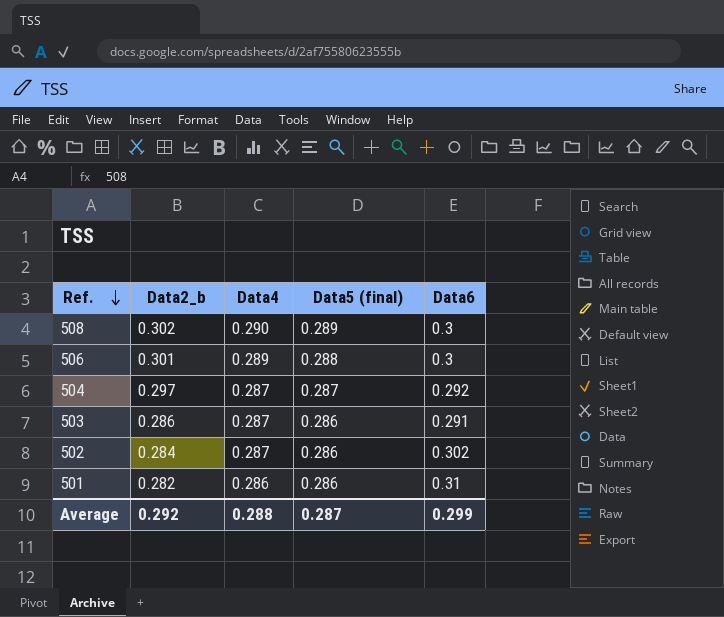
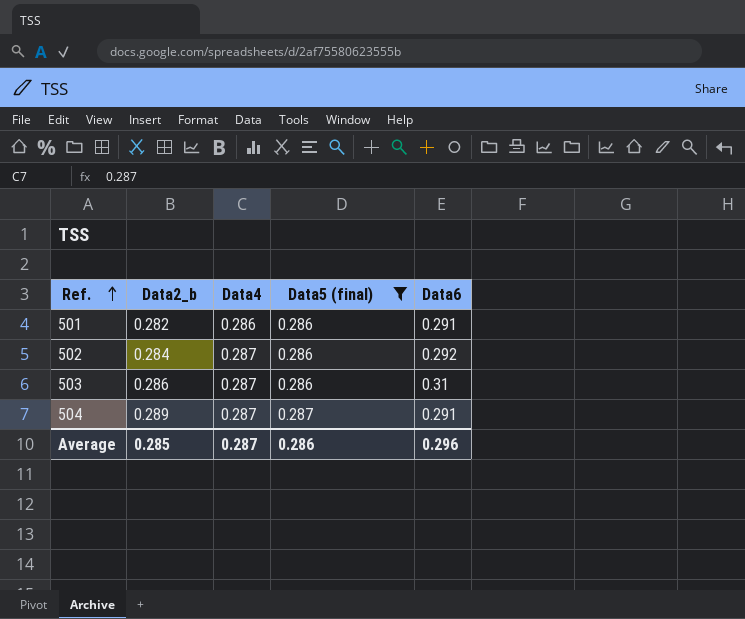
filter: none -> Data5 (final) <= 0.287
row order: Ref. descending -> Ref. ascending
501 | Data6: 0.31 -> 0.291
502 | Data6: 0.302 -> 0.292
503 | Data6: 0.291 -> 0.31
504 | Data2_b: 0.297 -> 0.289
504 | Data6: 0.292 -> 0.291
Average | Data2_b: 0.292 -> 0.285
Average | Data4: 0.288 -> 0.287
Average | Data5 (final): 0.287 -> 0.286
Average | Data6: 0.299 -> 0.296

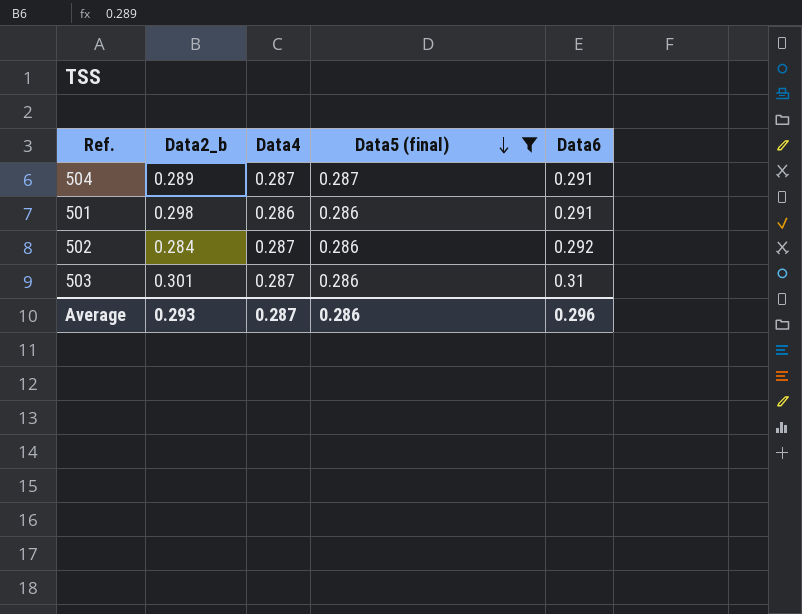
row order: Ref. ascending -> Data5 (final) descending
501 | Data2_b: 0.282 -> 0.298
503 | Data2_b: 0.286 -> 0.301
Average | Data2_b: 0.285 -> 0.293

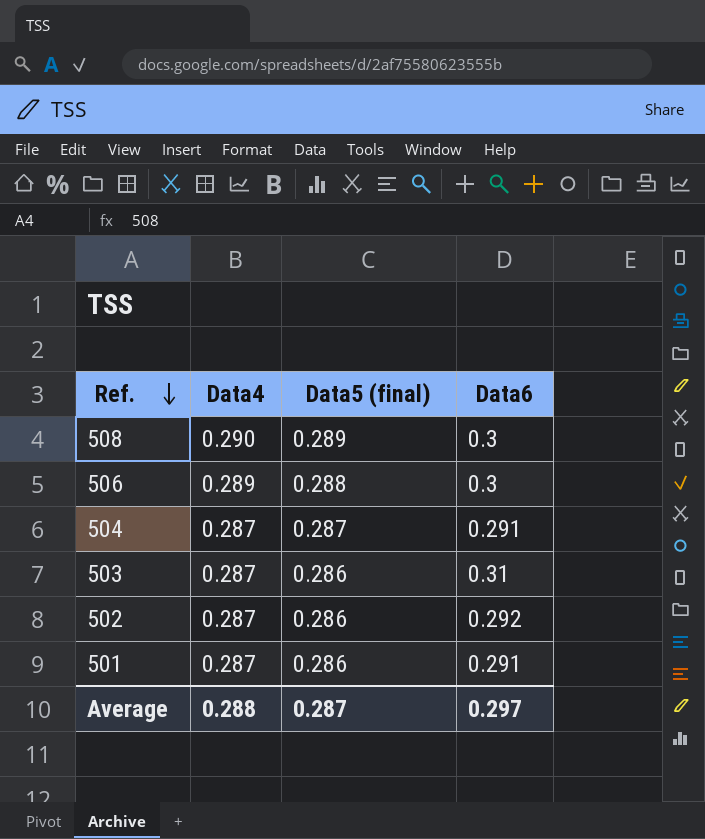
filter: Data5 (final) <= 0.287 -> none
row order: Data5 (final) descending -> Ref. descending
column Data2_b | position: 2 -> none
501 | Data4: 0.286 -> 0.287
Average | Data4: 0.287 -> 0.288
Average | Data5 (final): 0.286 -> 0.287
Average | Data6: 0.296 -> 0.297

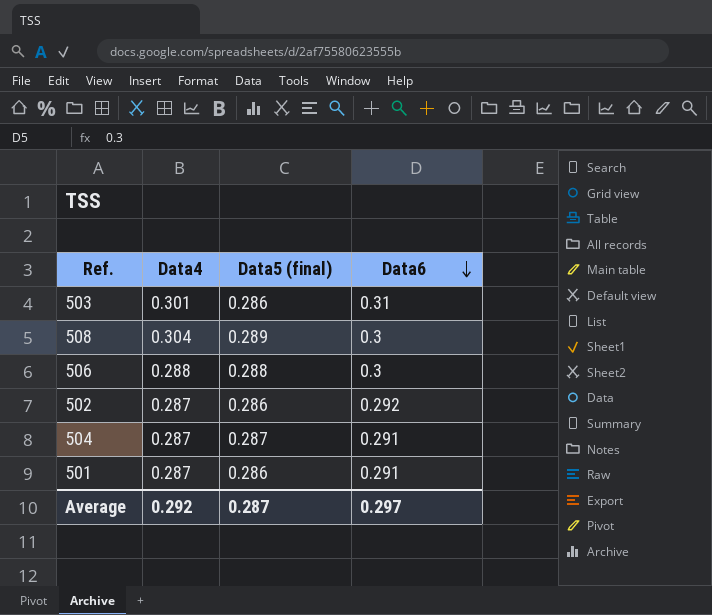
row order: Ref. descending -> Data6 descending
503 | Data4: 0.287 -> 0.301
508 | Data4: 0.290 -> 0.304
506 | Data4: 0.289 -> 0.288
Average | Data4: 0.288 -> 0.292

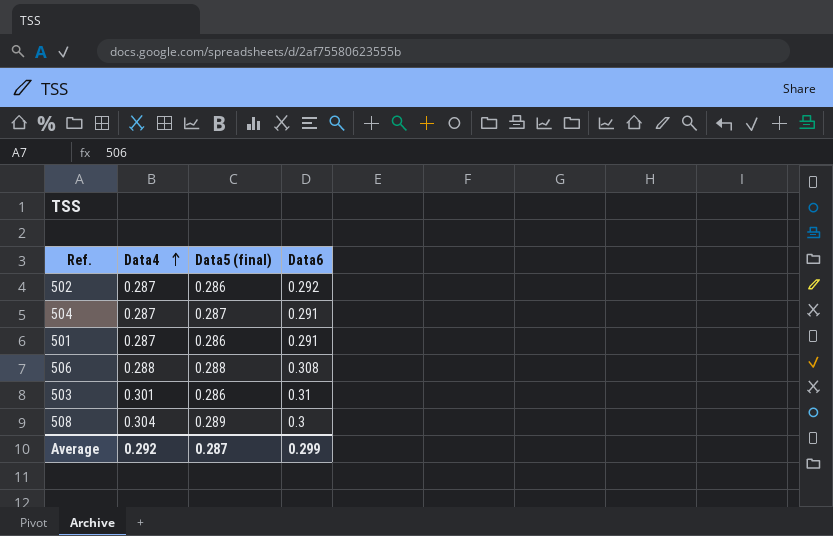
row order: Data6 descending -> Data4 ascending
506 | Data6: 0.3 -> 0.308
Average | Data6: 0.297 -> 0.299

